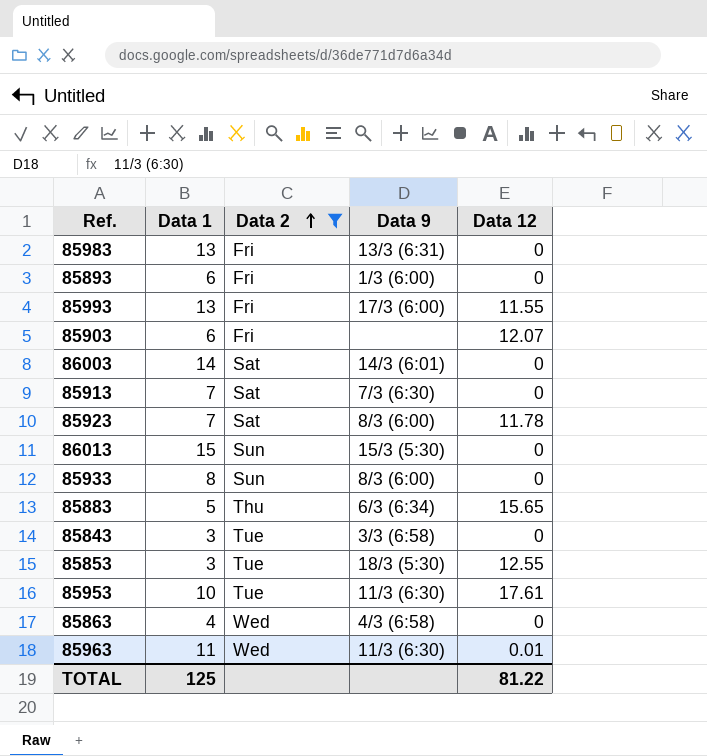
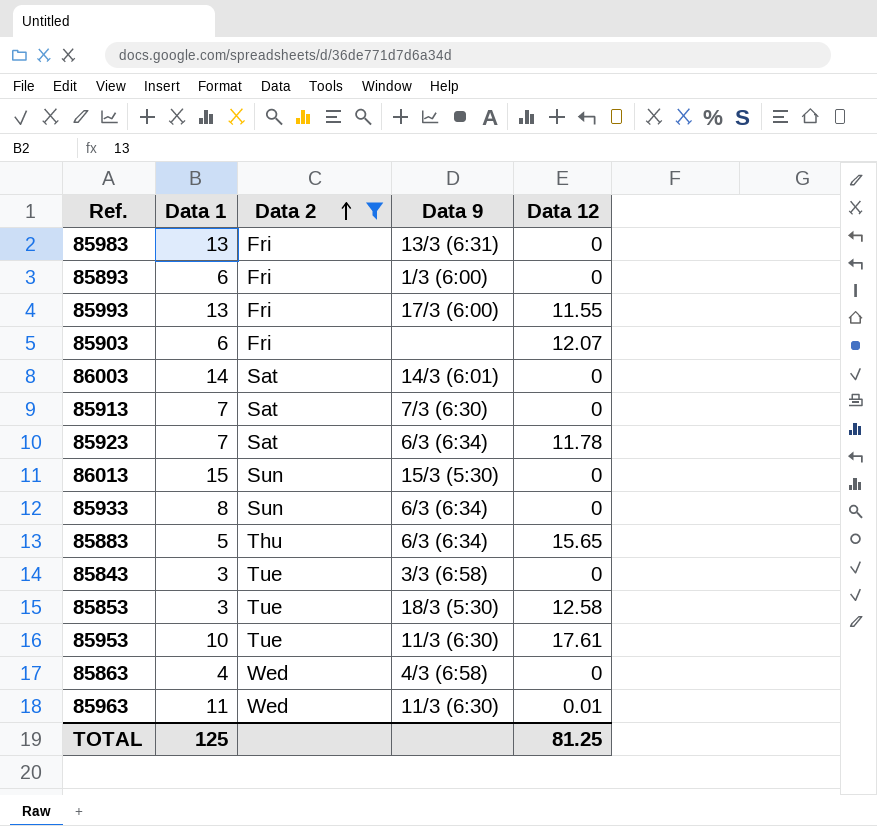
85923 | Data 9: 8/3 (6:00) -> 6/3 (6:34)
85933 | Data 9: 8/3 (6:00) -> 6/3 (6:34)
85853 | Data 12: 12.55 -> 12.58
TOTAL | Data 12: 81.22 -> 81.25

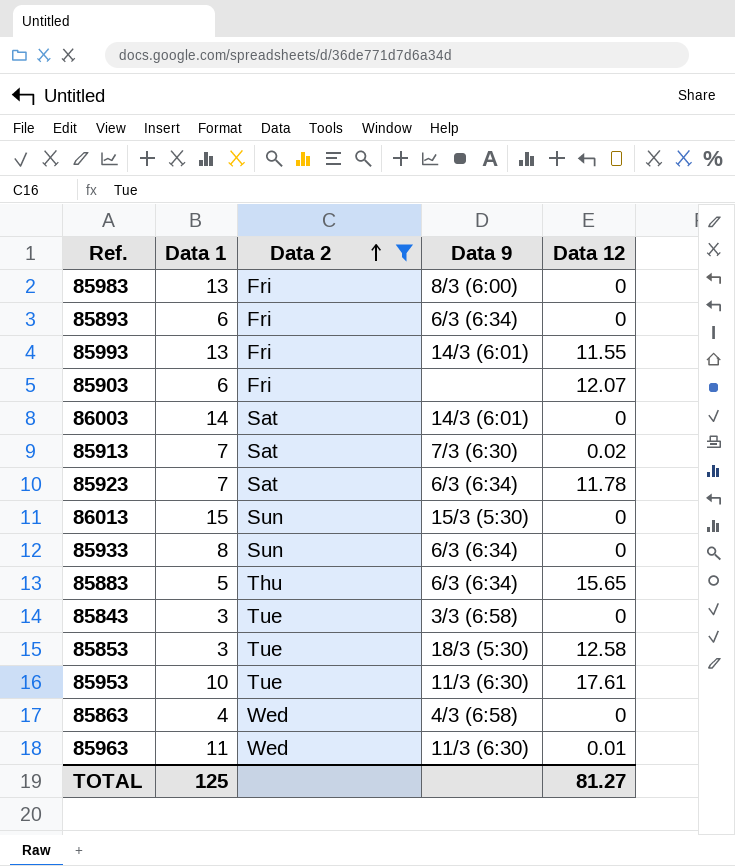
85983 | Data 9: 13/3 (6:31) -> 8/3 (6:00)
85893 | Data 9: 1/3 (6:00) -> 6/3 (6:34)
85993 | Data 9: 17/3 (6:00) -> 14/3 (6:01)
85913 | Data 12: 0 -> 0.02
TOTAL | Data 12: 81.25 -> 81.27

